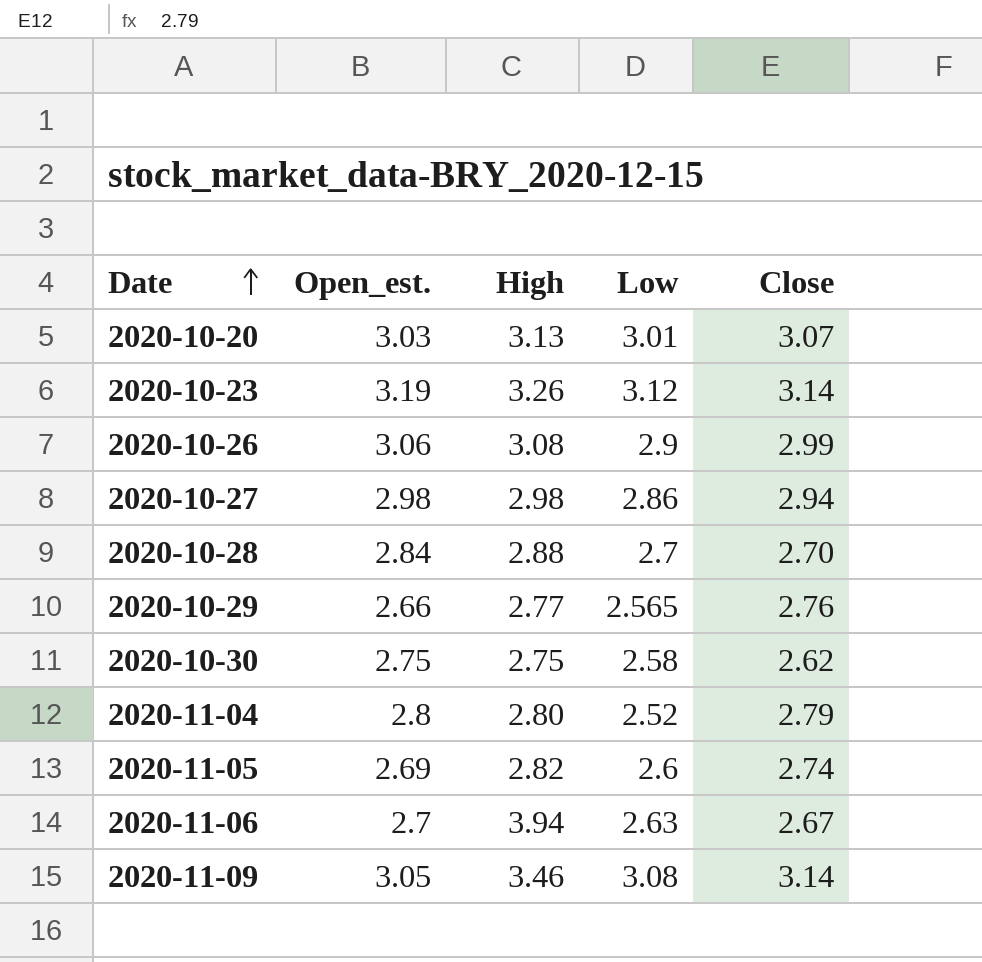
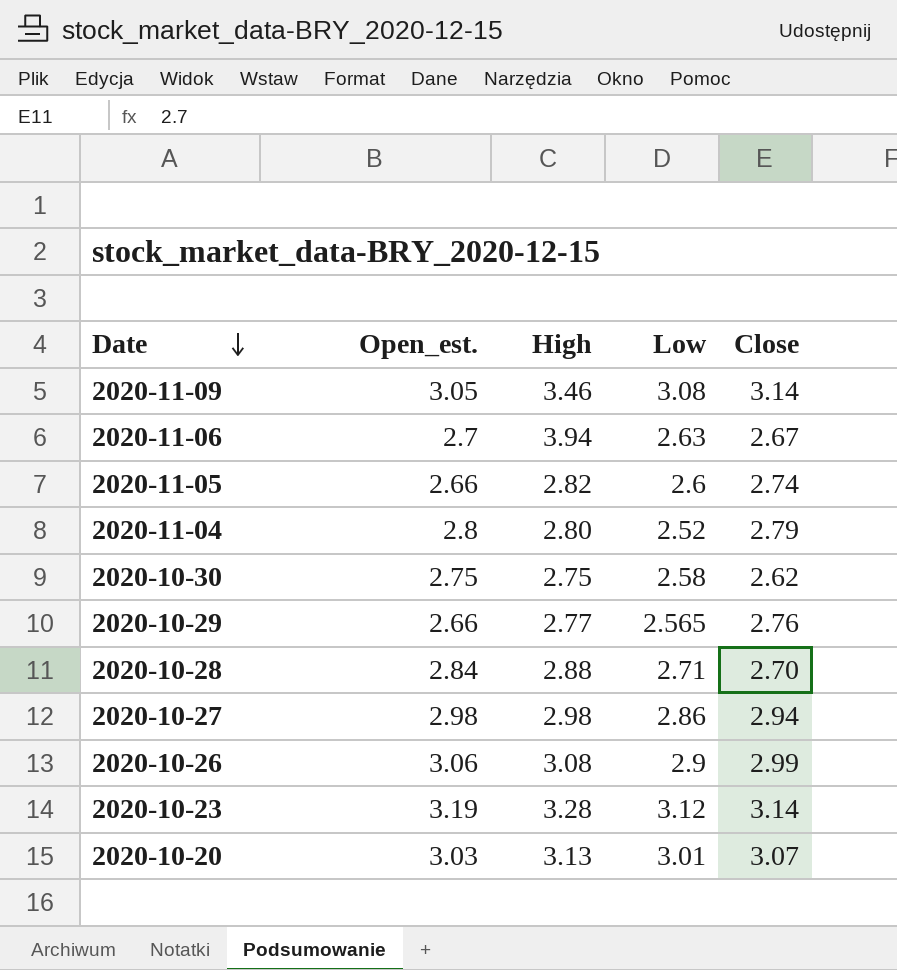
row order: Date ascending -> Date descending
2020-11-05 | Open_est.: 2.69 -> 2.66
2020-10-28 | Low: 2.7 -> 2.71
2020-10-23 | High: 3.26 -> 3.28

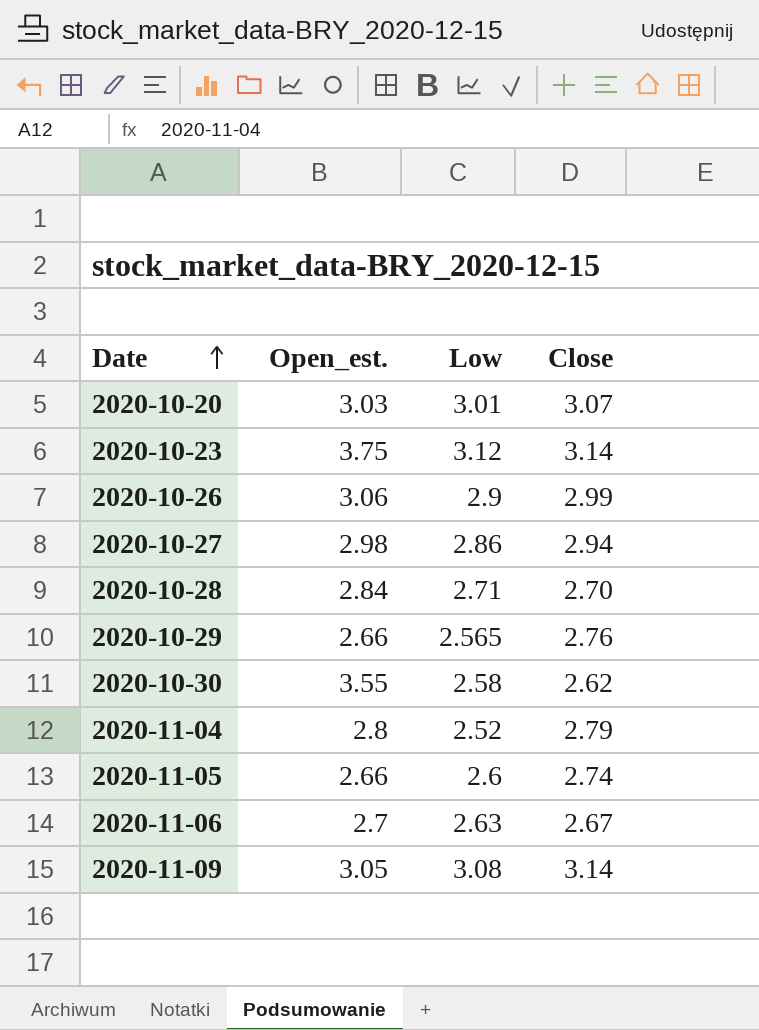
row order: Date descending -> Date ascending
column High | position: 3 -> none
2020-10-23 | Open_est.: 3.19 -> 3.75
2020-10-30 | Open_est.: 2.75 -> 3.55

